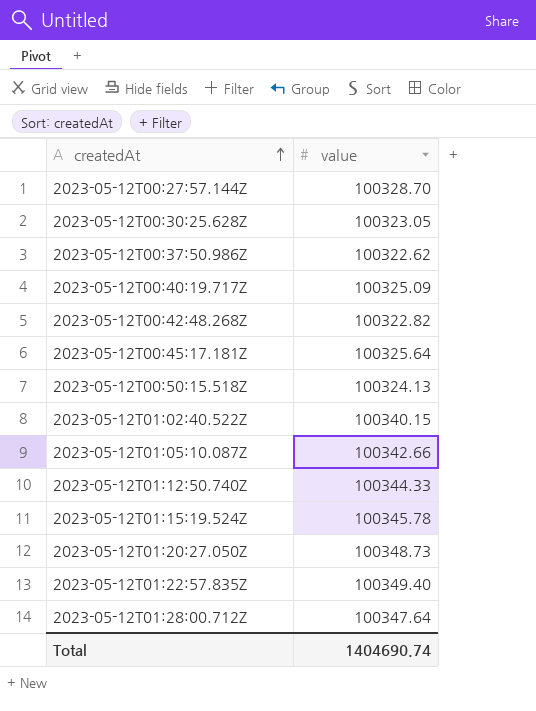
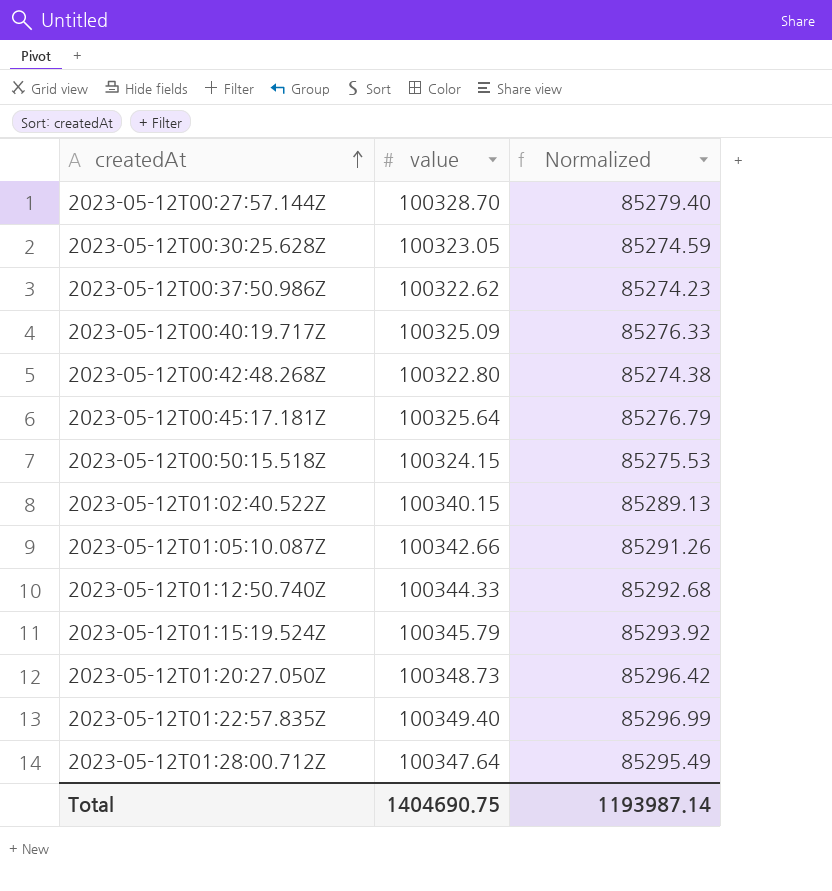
column Normalized | formula: none -> [value] * 0.85
2023-05-12T00:42:48.268Z | value: 100322.82 -> 100322.80
2023-05-12T00:50:15.518Z | value: 100324.13 -> 100324.15
2023-05-12T01:15:19.524Z | value: 100345.78 -> 100345.79
Total | value: 1404690.74 -> 1404690.75

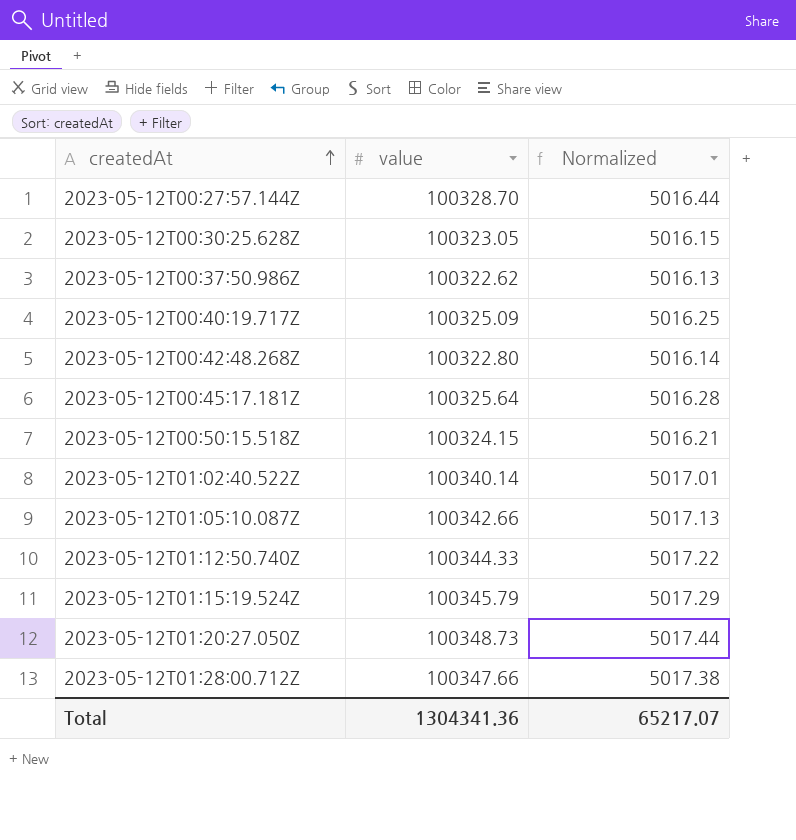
column Normalized | formula: [value] * 0.85 -> [value] * 0.05
row 2023-05-12T01:22:57.835Z: 100349.40 | 85296.99 -> none
2023-05-12T01:02:40.522Z | value: 100340.15 -> 100340.14
2023-05-12T01:28:00.712Z | value: 100347.64 -> 100347.66
Total | value: 1404690.75 -> 1304341.36
Total | Normalized: 1193987.14 -> 65217.07

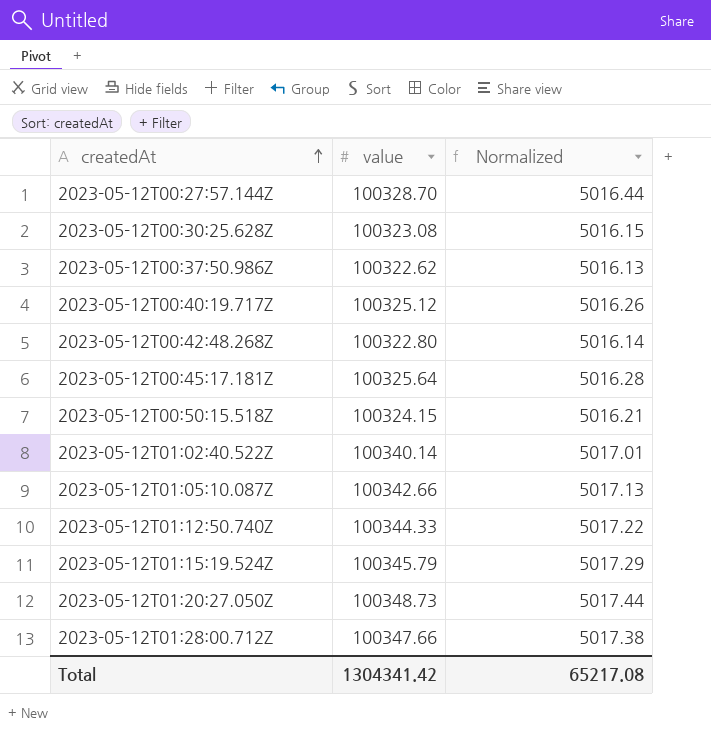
2023-05-12T00:30:25.628Z | value: 100323.05 -> 100323.08
2023-05-12T00:40:19.717Z | value: 100325.09 -> 100325.12
2023-05-12T00:40:19.717Z | Normalized: 5016.25 -> 5016.26
Total | value: 1304341.36 -> 1304341.42
Total | Normalized: 65217.07 -> 65217.08

